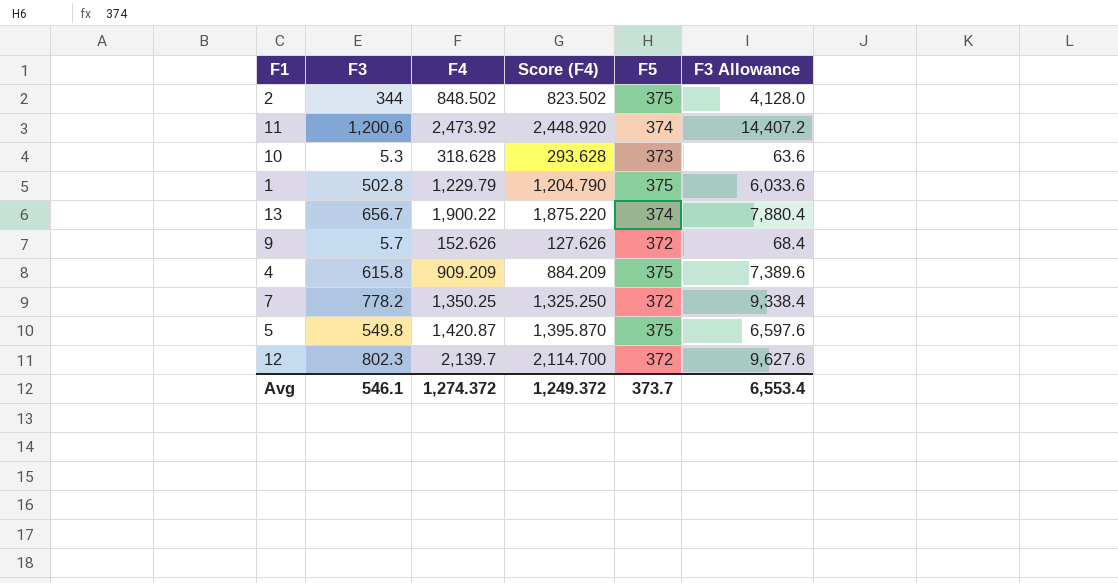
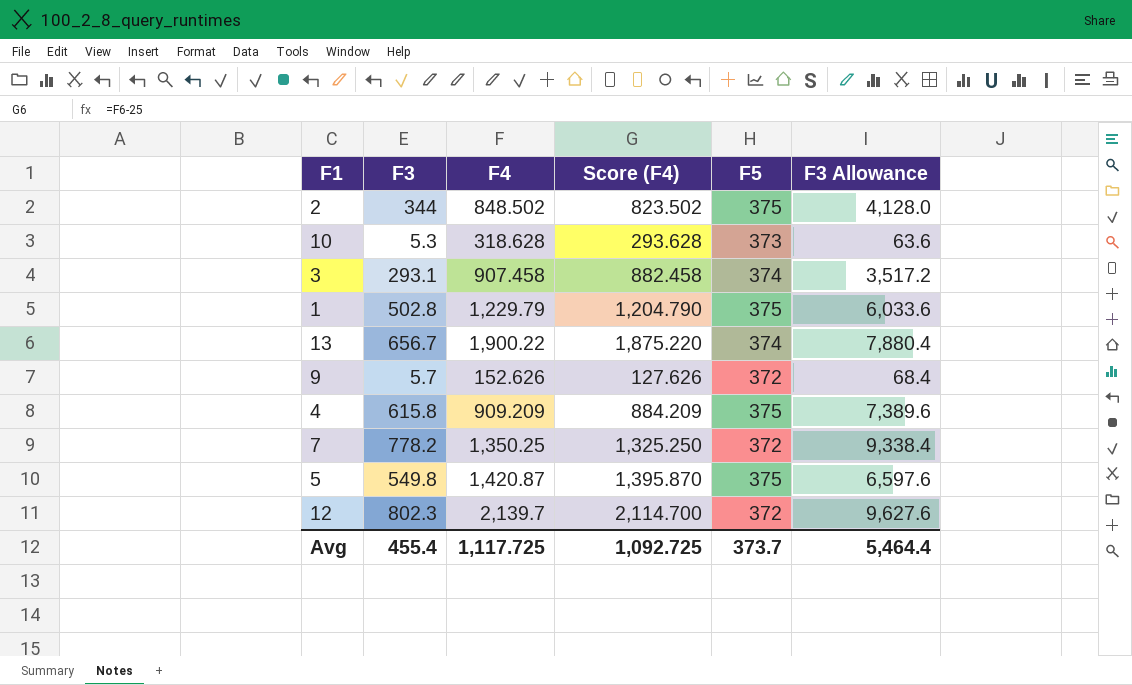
row 11: 1,200.6 | 2,473.92 | 2,448.920 | 374 | 14,407.2 -> none
row 3: none -> 293.1 | 907.458 | 882.458 | 374 | 3,517.2
Avg | F3: 546.1 -> 455.4
Avg | F4: 1,274.372 -> 1,117.725
Avg | Score (F4): 1,249.372 -> 1,092.725
Avg | F3 Allowance: 6,553.4 -> 5,464.4

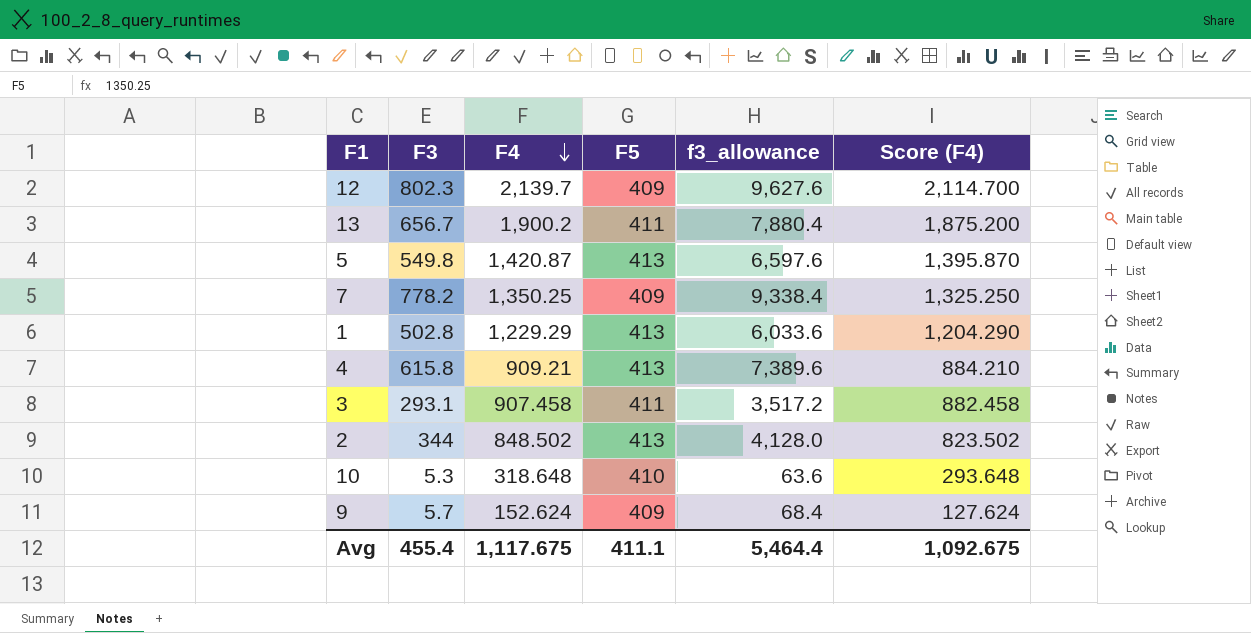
row order: none -> F4 descending
column name: F3 Allowance -> f3_allowance
column Score (F4) | position: 4 -> 6
12 | F5: 372 -> 409
13 | F4: 1,900.22 -> 1,900.2
13 | F5: 374 -> 411
13 | Score (F4): 1,875.220 -> 1,875.200
5 | F5: 375 -> 413
7 | F5: 372 -> 409
1 | F4: 1,229.79 -> 1,229.29
1 | F5: 375 -> 413
1 | Score (F4): 1,204.790 -> 1,204.290
4 | F4: 909.209 -> 909.21
4 | F5: 375 -> 413
4 | Score (F4): 884.209 -> 884.210
3 | F5: 374 -> 411
2 | F5: 375 -> 413
10 | F4: 318.628 -> 318.648
10 | F5: 373 -> 410
10 | Score (F4): 293.628 -> 293.648
9 | F4: 152.626 -> 152.624
9 | F5: 372 -> 409
9 | Score (F4): 127.626 -> 127.624
Avg | F4: 1,117.725 -> 1,117.675
Avg | F5: 373.7 -> 411.1
Avg | Score (F4): 1,092.725 -> 1,092.675

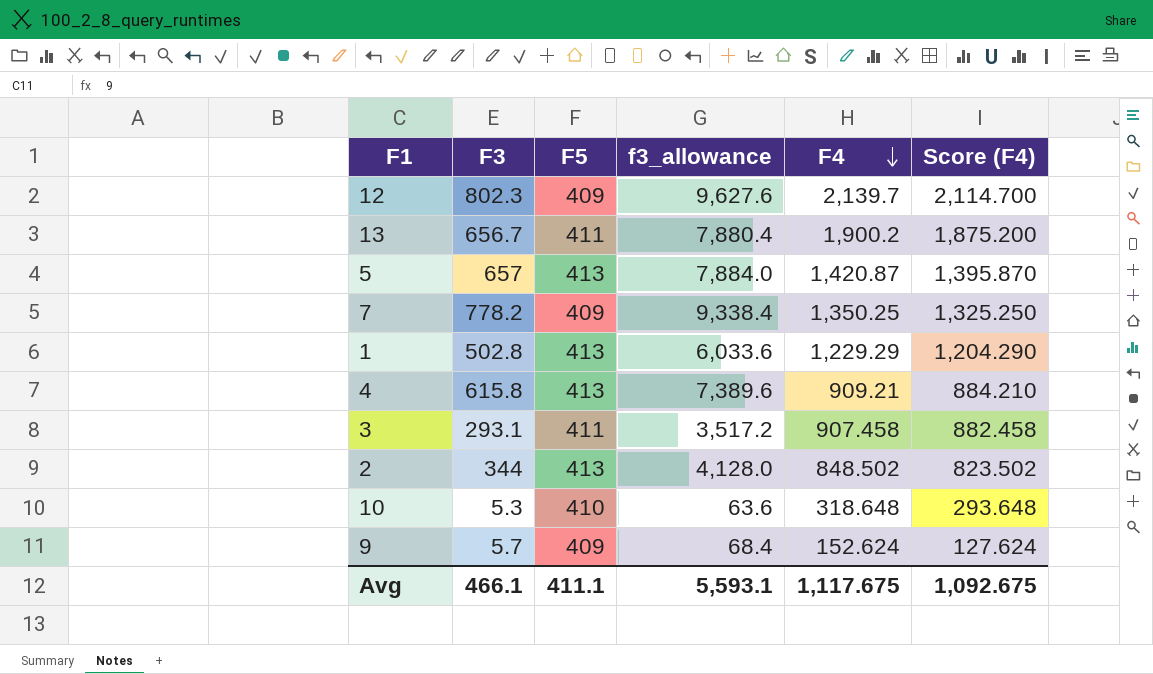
column F4 | position: 3 -> 5
5 | F3: 549.8 -> 657
5 | f3_allowance: 6,597.6 -> 7,884.0
Avg | F3: 455.4 -> 466.1
Avg | f3_allowance: 5,464.4 -> 5,593.1

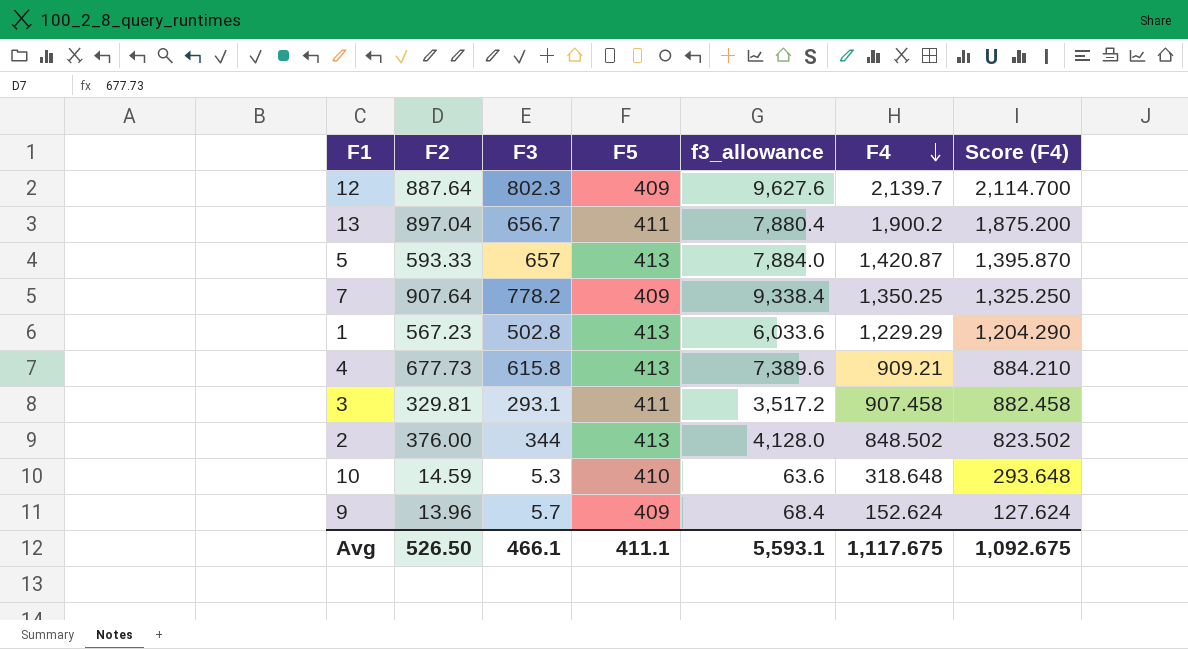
column F2 | position: none -> 2

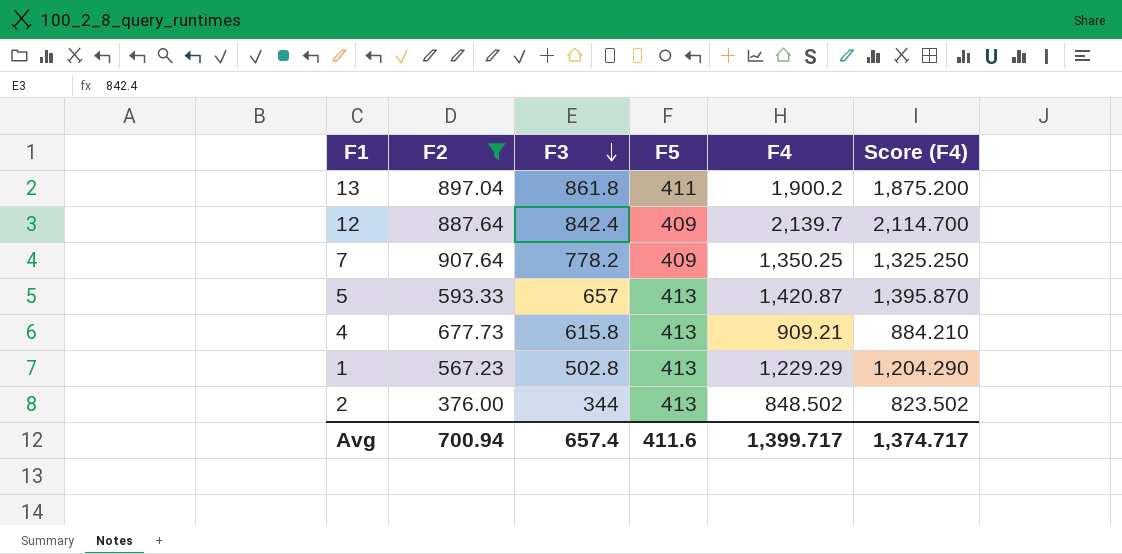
filter: none -> F2 >= 376.00
row order: F4 descending -> F3 descending
column f3_allowance | formula: [F3] * 12 -> none
13 | F3: 656.7 -> 861.8
12 | F3: 802.3 -> 842.4
Avg | F2: 526.50 -> 700.94
Avg | F3: 466.1 -> 657.4
Avg | F5: 411.1 -> 411.6
Avg | F4: 1,117.675 -> 1,399.717
Avg | Score (F4): 1,092.675 -> 1,374.717

